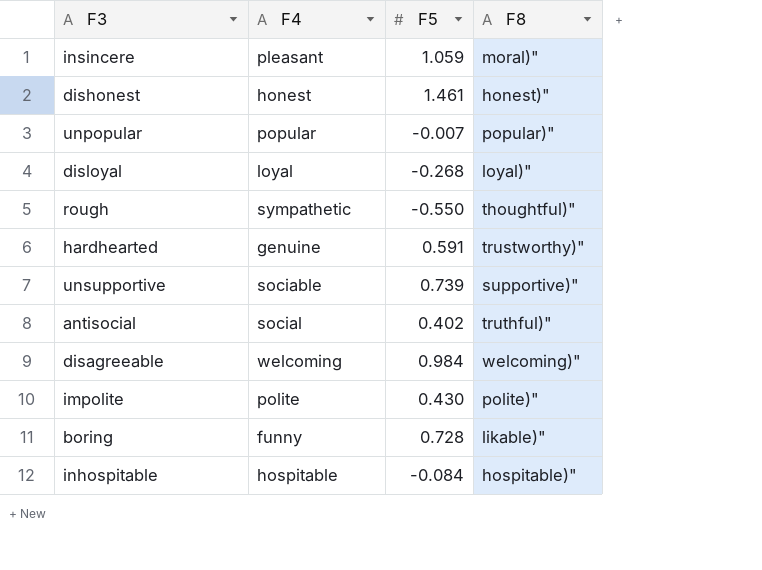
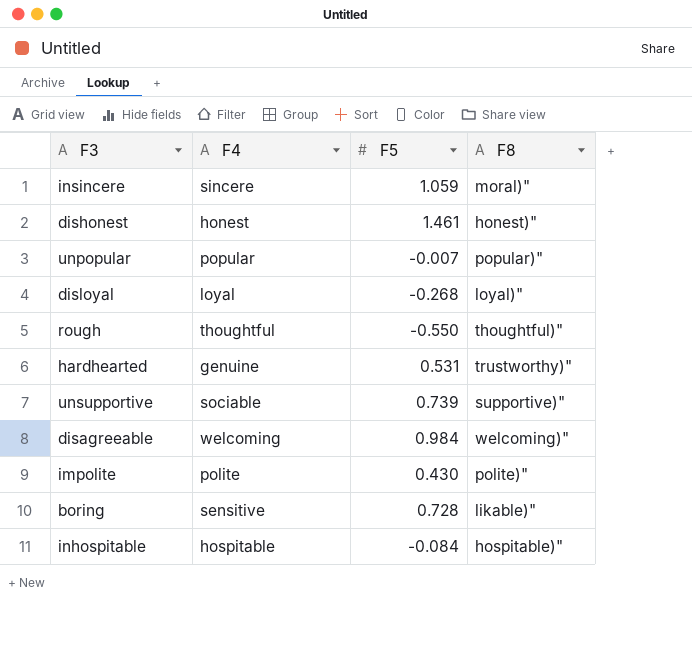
row antisocial: social | 0.402 | truthful)" -> none
insincere | F4: pleasant -> sincere
rough | F4: sympathetic -> thoughtful
hardhearted | F5: 0.591 -> 0.531
boring | F4: funny -> sensitive

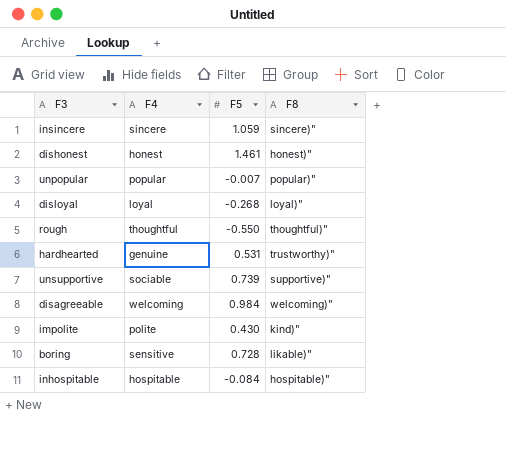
insincere | F8: moral)" -> sincere)"
impolite | F8: polite)" -> kind)"

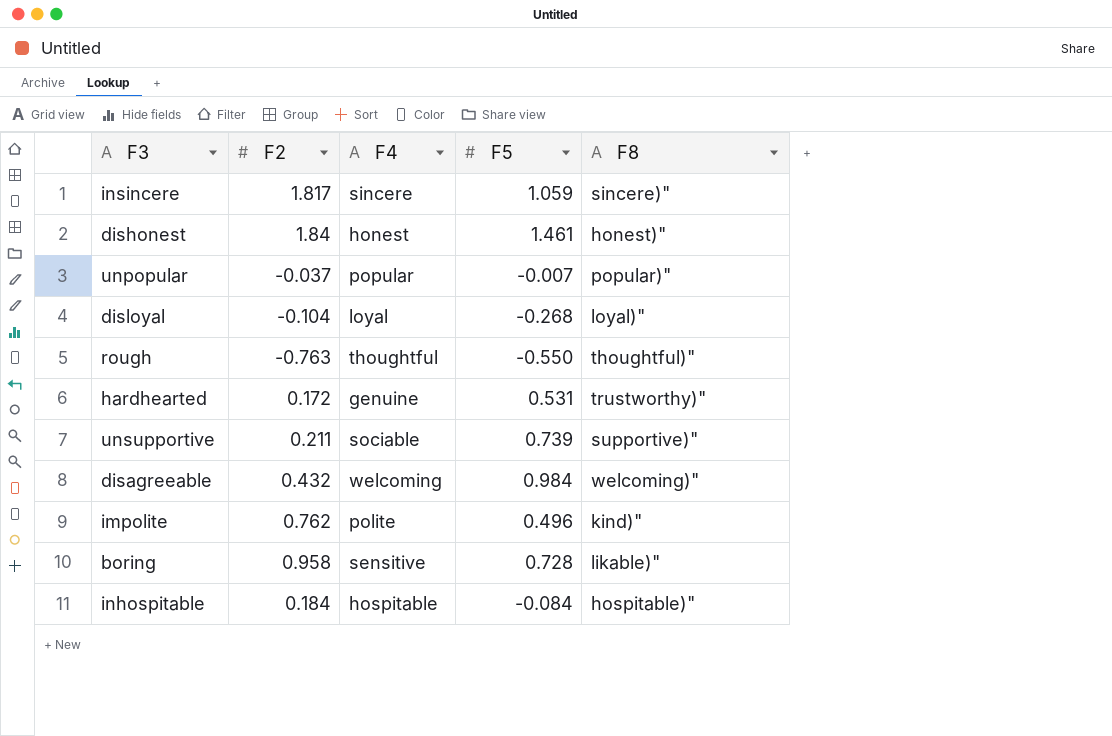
column F2 | position: none -> 2
impolite | F5: 0.430 -> 0.496

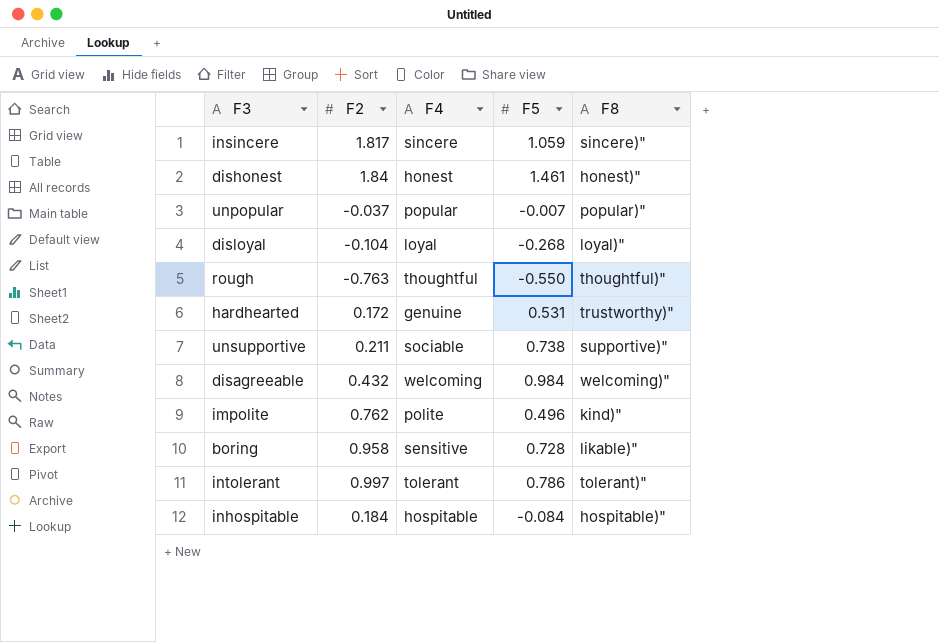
unsupportive | F5: 0.739 -> 0.738
row intolerant: none -> 0.997 | tolerant | 0.786 | tolerant)"

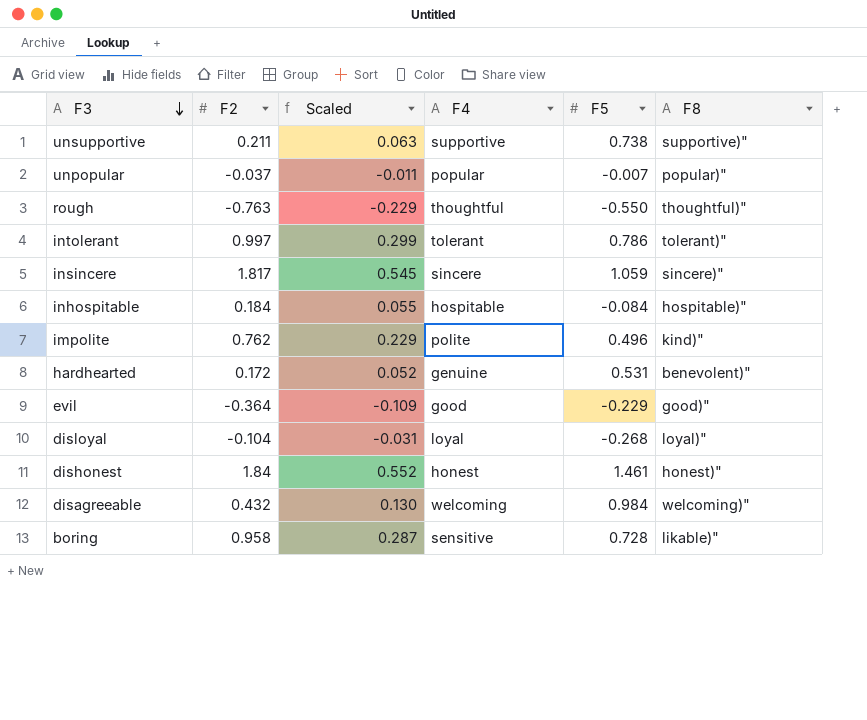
row order: none -> F3 descending
column Scaled | formula: none -> [F2] * 0.3
unsupportive | F4: sociable -> supportive
hardhearted | F8: trustworthy)" -> benevolent)"
row evil: none -> -0.364 | -0.109 | good | -0.229 | good)"

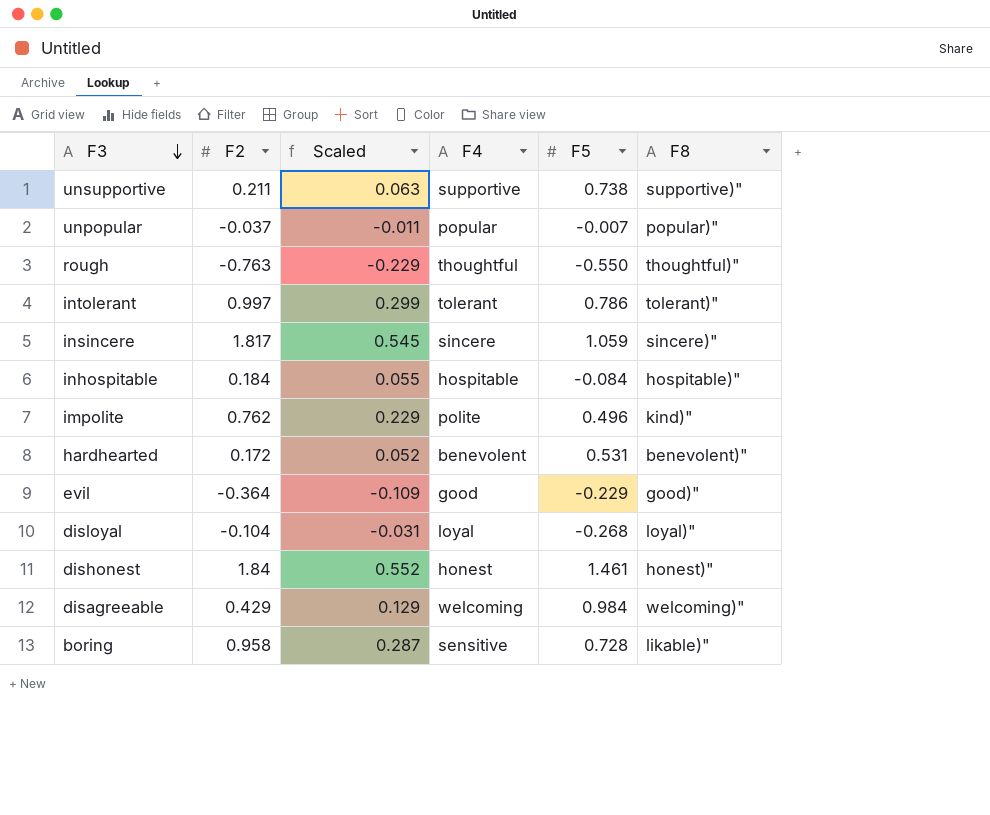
hardhearted | F4: genuine -> benevolent
disagreeable | F2: 0.432 -> 0.429
disagreeable | Scaled: 0.130 -> 0.129

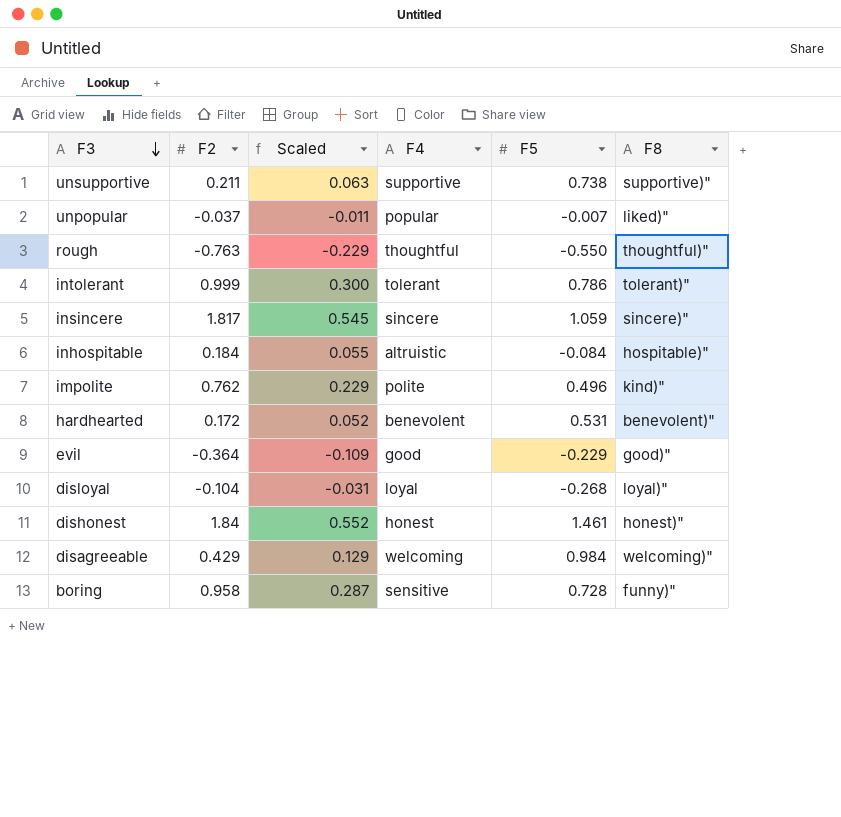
unpopular | F8: popular)" -> liked)"
intolerant | F2: 0.997 -> 0.999
intolerant | Scaled: 0.299 -> 0.300
inhospitable | F4: hospitable -> altruistic
boring | F8: likable)" -> funny)"

